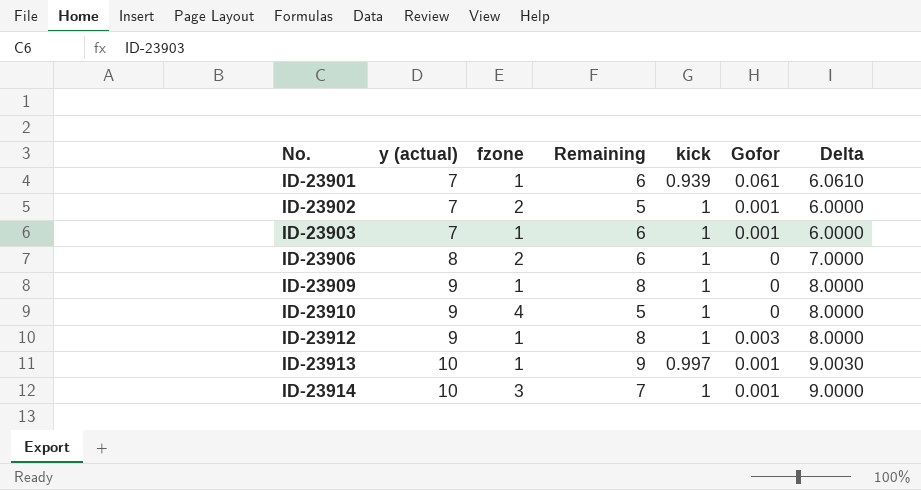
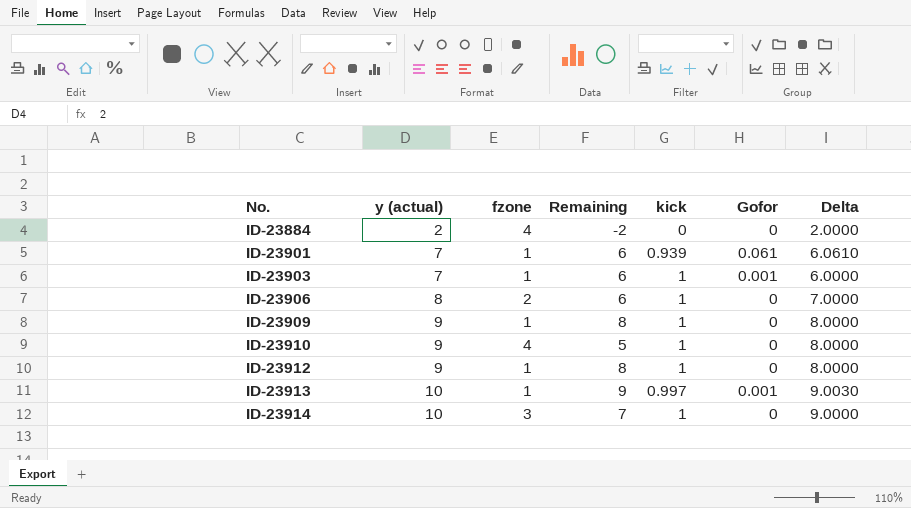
row ID-23902: 7 | 2 | 5 | 1 | 0.001 | 6.0000 -> none
row ID-23884: none -> 2 | 4 | -2 | 0 | 0 | 2.0000
ID-23912 | Gofor: 0.003 -> 0
ID-23914 | Gofor: 0.001 -> 0

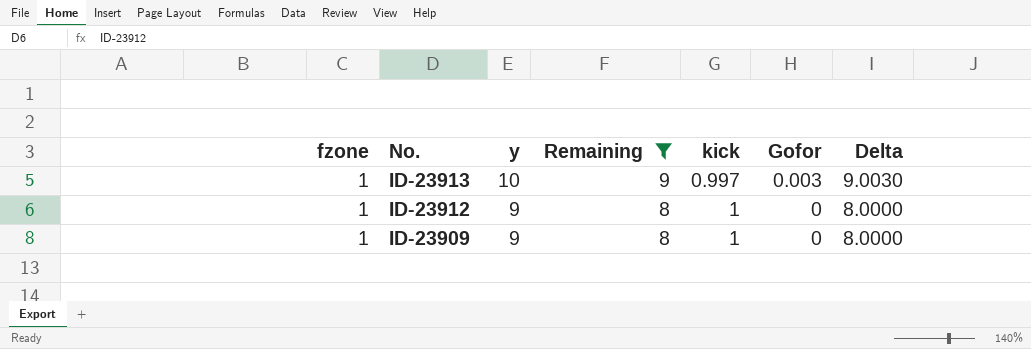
filter: none -> Remaining >= 8
row order: No. ascending -> No. descending
column fzone | position: 3 -> 1
column name: y (actual) -> y
ID-23913 | Gofor: 0.001 -> 0.003

